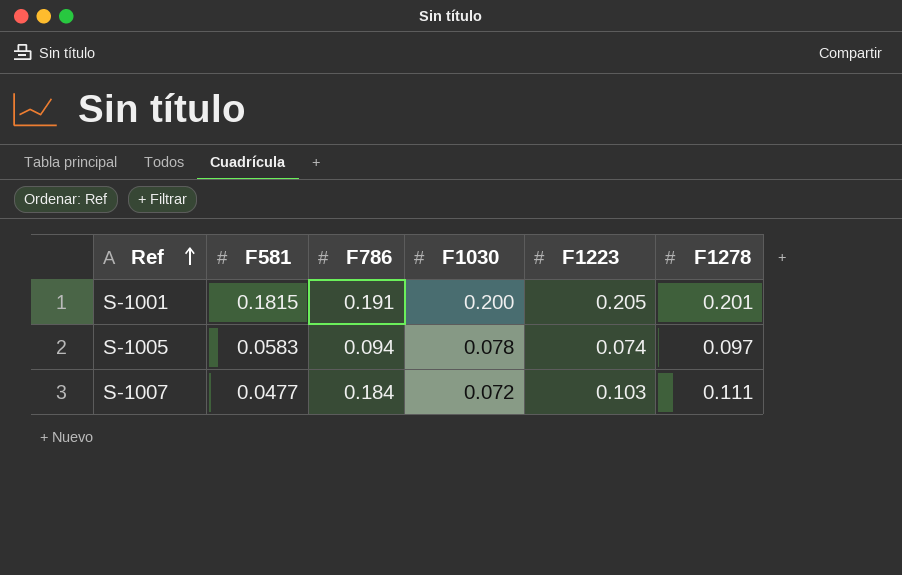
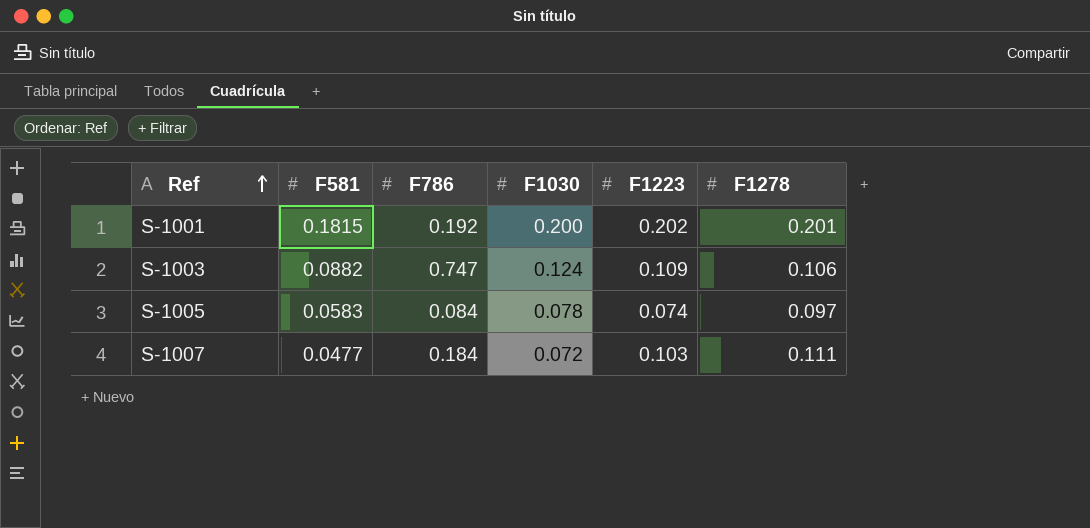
S-1001 | F786: 0.191 -> 0.192
S-1001 | F1223: 0.205 -> 0.202
row S-1003: none -> 0.0882 | 0.747 | 0.124 | 0.109 | 0.106
S-1005 | F786: 0.094 -> 0.084

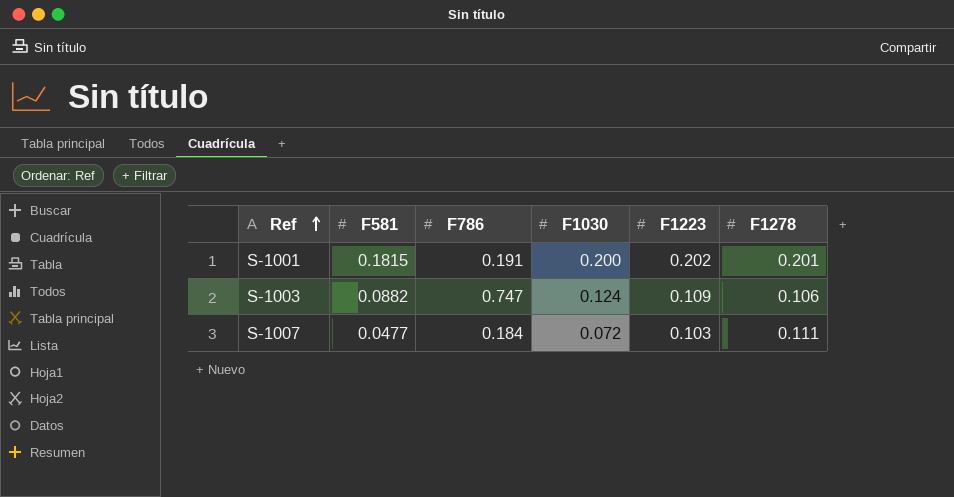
row S-1005: 0.0583 | 0.084 | 0.078 | 0.074 | 0.097 -> none
S-1001 | F786: 0.192 -> 0.191

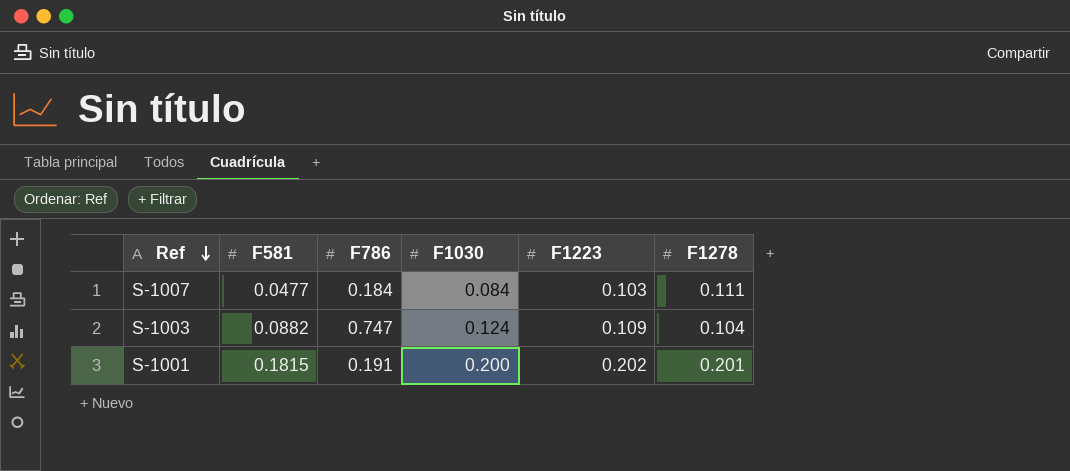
row order: Ref ascending -> Ref descending
S-1007 | F1030: 0.072 -> 0.084
S-1003 | F1278: 0.106 -> 0.104

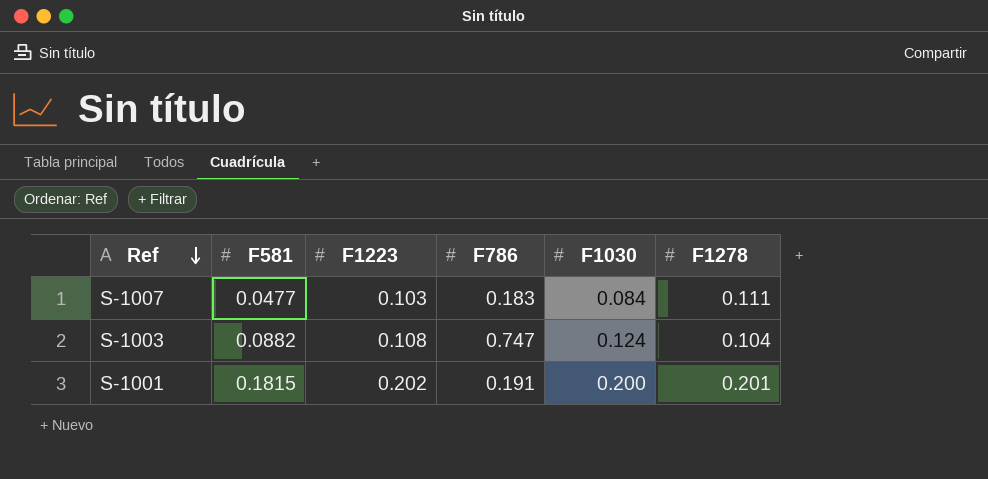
column F1223 | position: 5 -> 3
S-1007 | F786: 0.184 -> 0.183
S-1003 | F1223: 0.109 -> 0.108

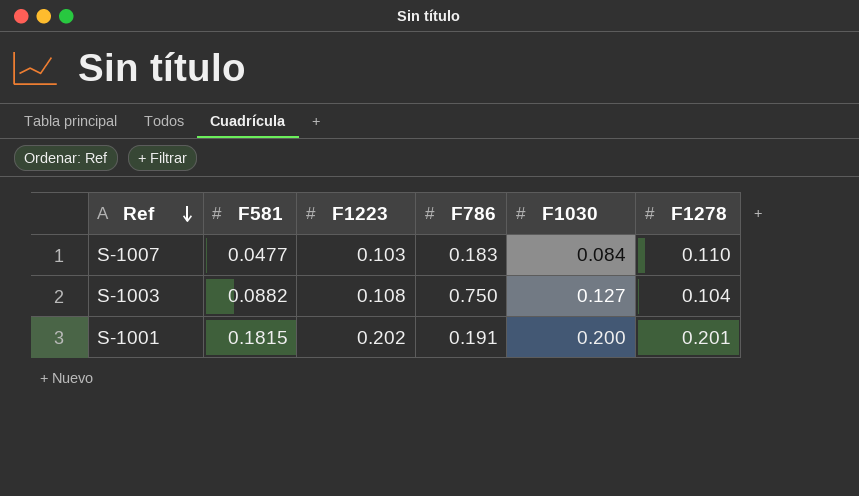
S-1007 | F1278: 0.111 -> 0.110
S-1003 | F786: 0.747 -> 0.750
S-1003 | F1030: 0.124 -> 0.127

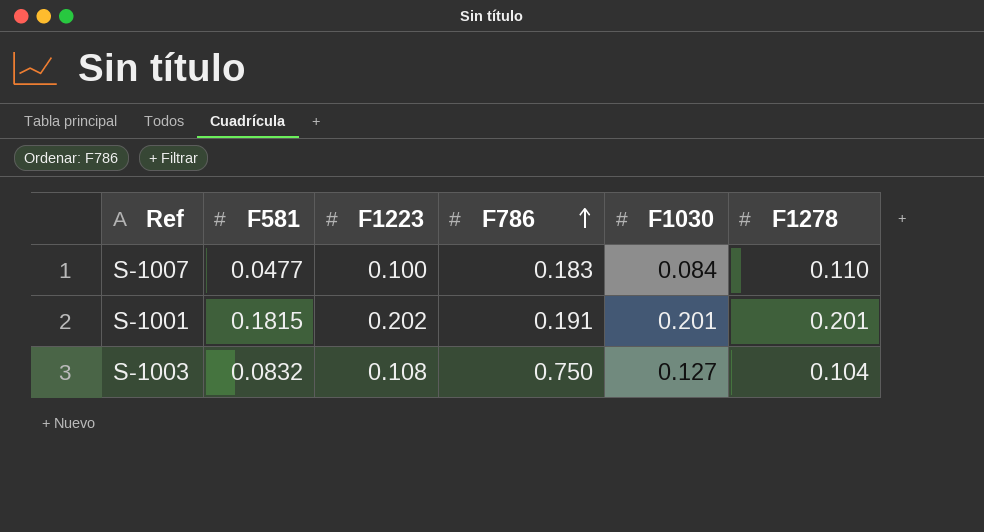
row order: Ref descending -> F786 ascending
S-1007 | F1223: 0.103 -> 0.100
S-1001 | F1030: 0.200 -> 0.201
S-1003 | F581: 0.0882 -> 0.0832

